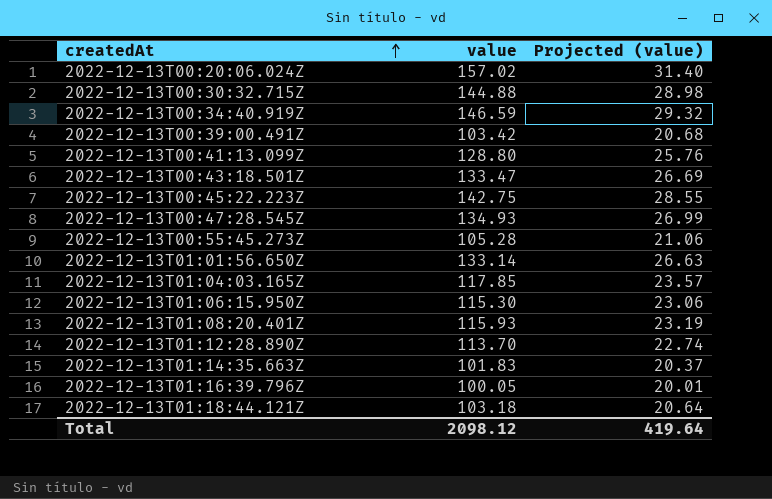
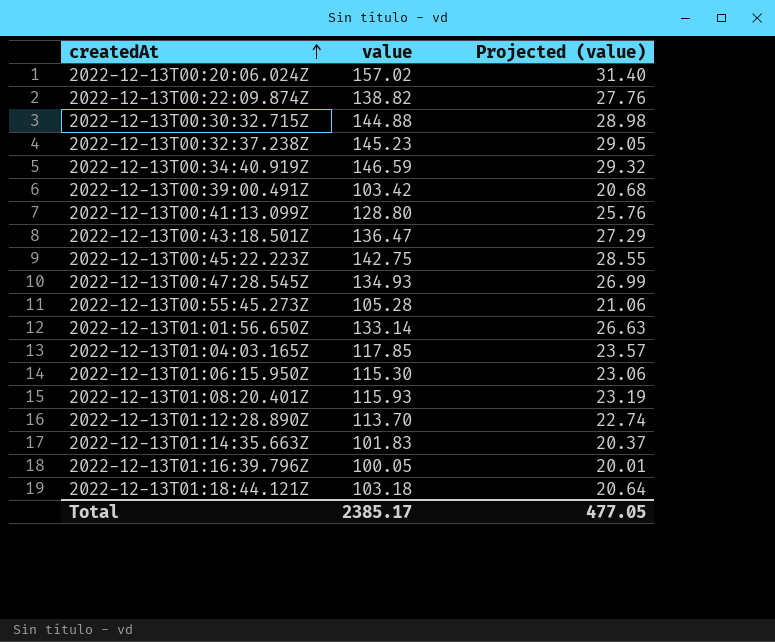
row 2022-12-13T00:22:09.874Z: none -> 138.82 | 27.76
row 2022-12-13T00:32:37.238Z: none -> 145.23 | 29.05
2022-12-13T00:43:18.501Z | value: 133.47 -> 136.47
2022-12-13T00:43:18.501Z | Projected (value): 26.69 -> 27.29
Total | value: 2098.12 -> 2385.17
Total | Projected (value): 419.64 -> 477.05

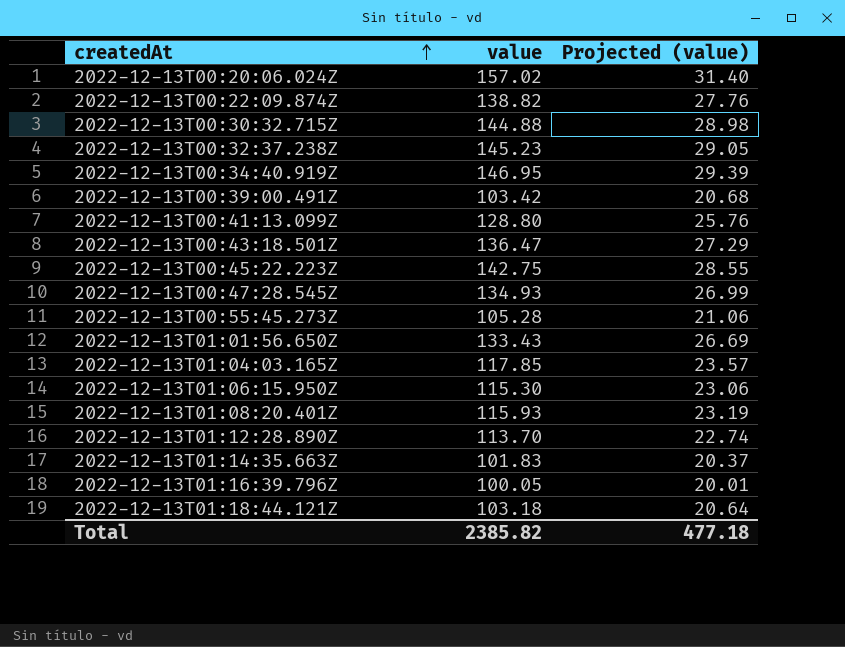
2022-12-13T00:34:40.919Z | value: 146.59 -> 146.95
2022-12-13T00:34:40.919Z | Projected (value): 29.32 -> 29.39
2022-12-13T01:01:56.650Z | value: 133.14 -> 133.43
2022-12-13T01:01:56.650Z | Projected (value): 26.63 -> 26.69
Total | value: 2385.17 -> 2385.82
Total | Projected (value): 477.05 -> 477.18

